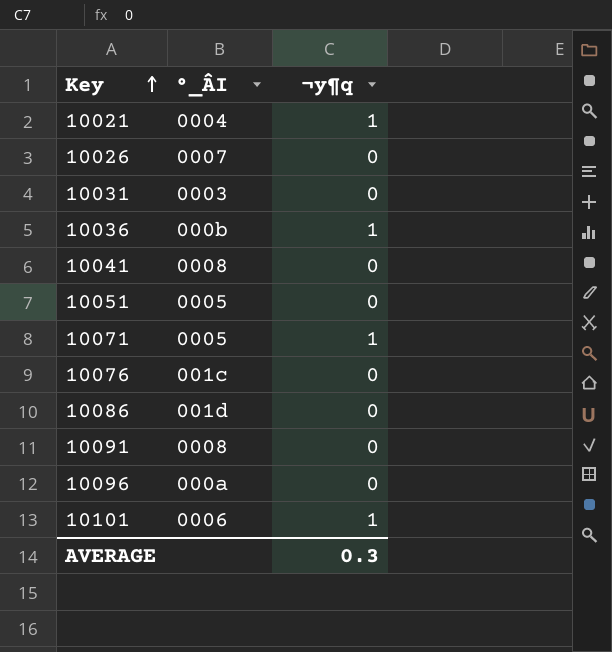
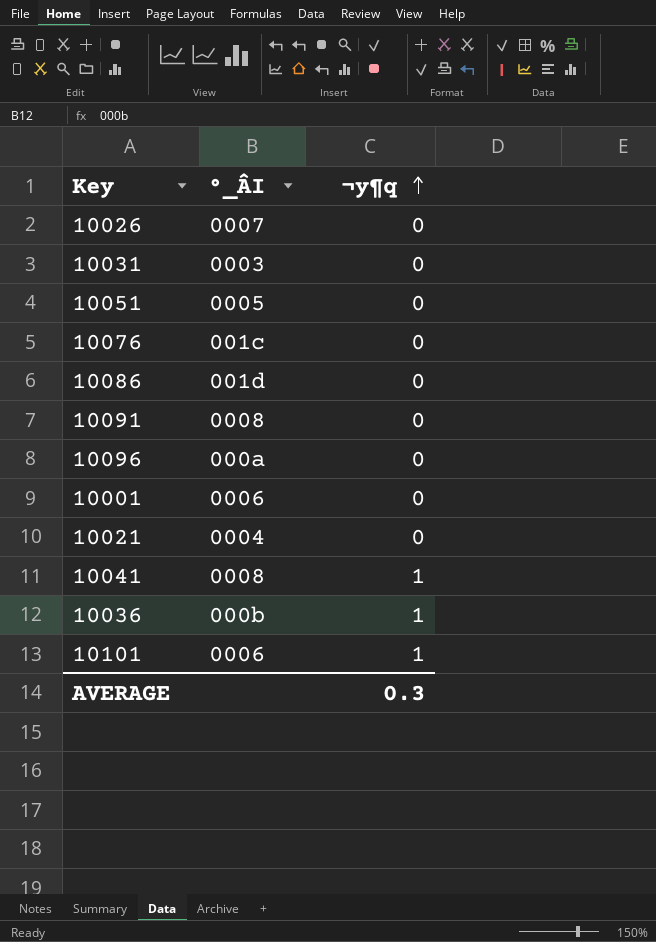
row order: Key ascending -> ¬y¶q ascending
row 10071: 0005 | 1 -> none
row 10001: none -> 0006 | 0
10021 | ¬y¶q: 1 -> 0
10041 | ¬y¶q: 0 -> 1

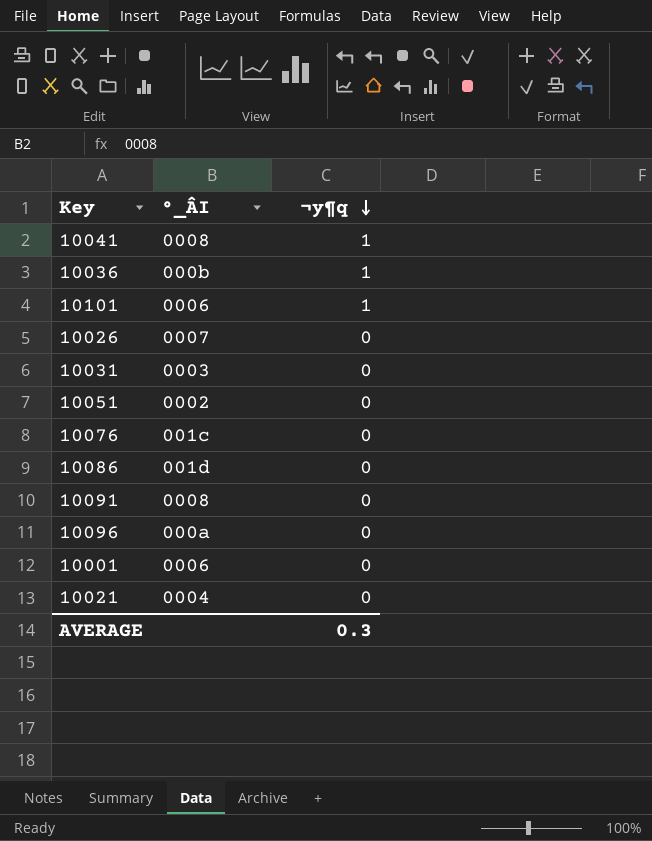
row order: ¬y¶q ascending -> ¬y¶q descending
10051 | °_ÂI: 0005 -> 0002

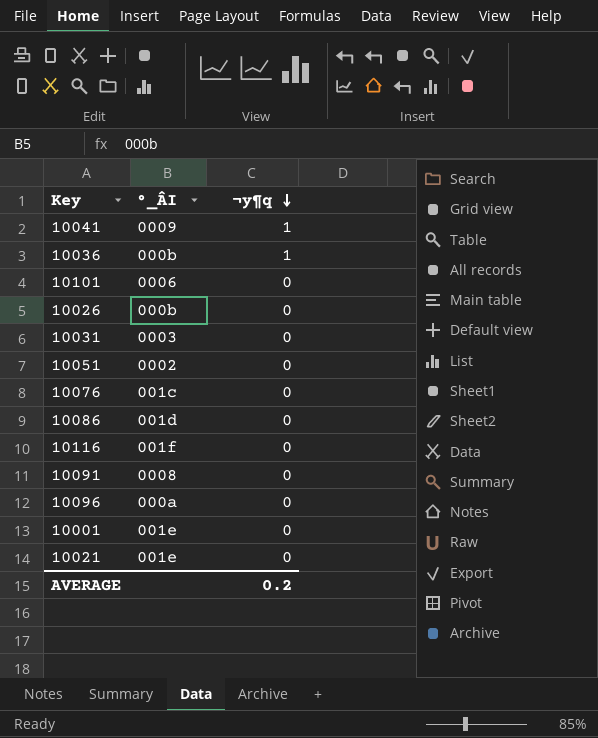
10041 | °_ÂI: 0008 -> 0009
10101 | ¬y¶q: 1 -> 0
10026 | °_ÂI: 0007 -> 000b
row 10116: none -> 001f | 0
10001 | °_ÂI: 0006 -> 001e
10021 | °_ÂI: 0004 -> 001e
AVERAGE | ¬y¶q: 0.3 -> 0.2

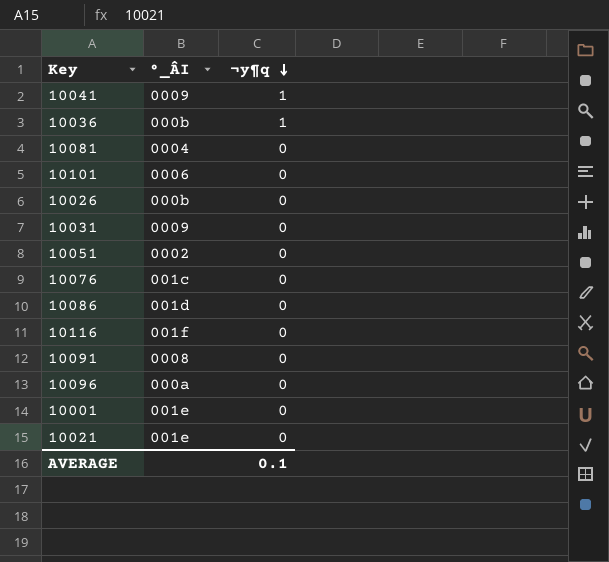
row 10081: none -> 0004 | 0
10031 | °_ÂI: 0003 -> 0009
AVERAGE | ¬y¶q: 0.2 -> 0.1

